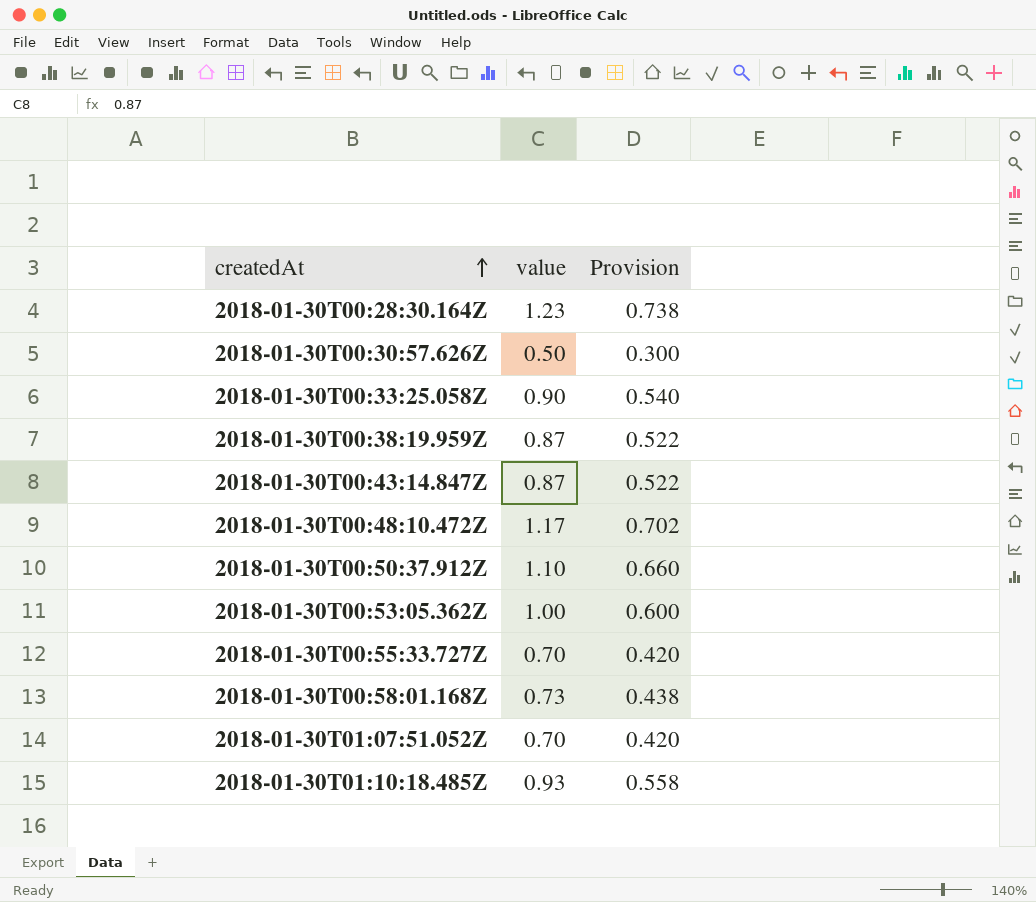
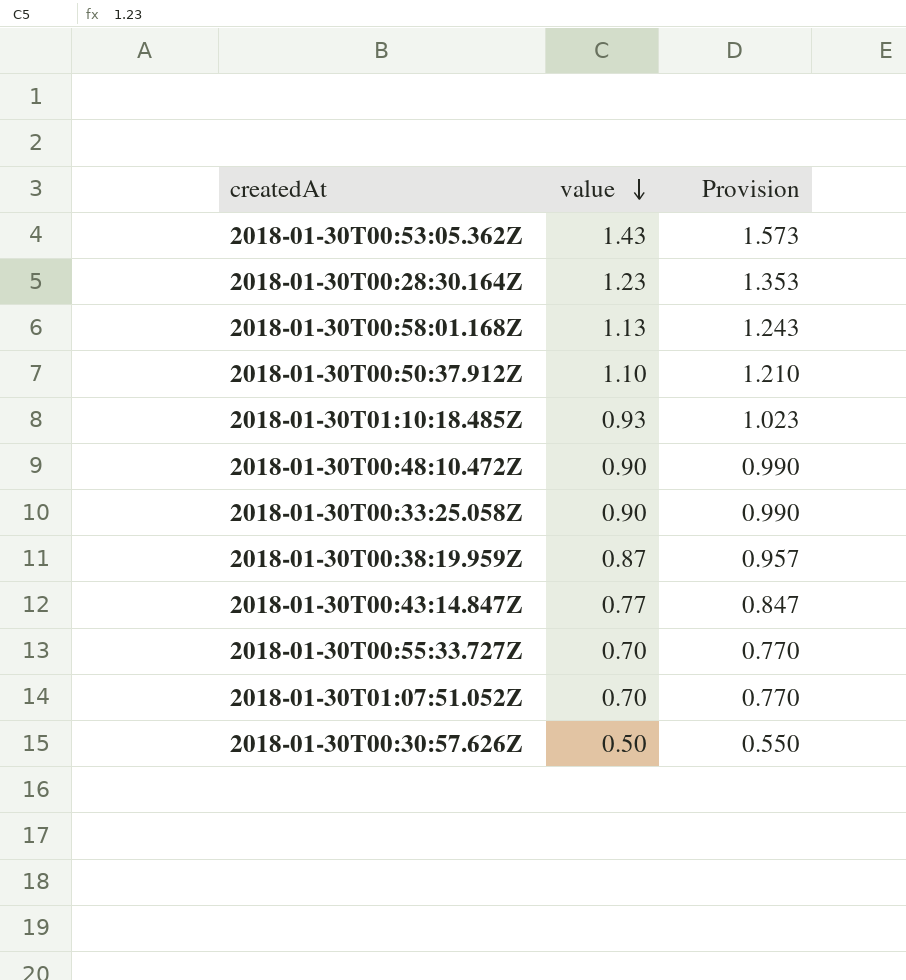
row order: createdAt ascending -> value descending
column Provision | formula: [value] * 0.6 -> [value] * 1.1
2018-01-30T00:53:05.362Z | value: 1.00 -> 1.43
2018-01-30T00:58:01.168Z | value: 0.73 -> 1.13
2018-01-30T00:48:10.472Z | value: 1.17 -> 0.90
2018-01-30T00:43:14.847Z | value: 0.87 -> 0.77

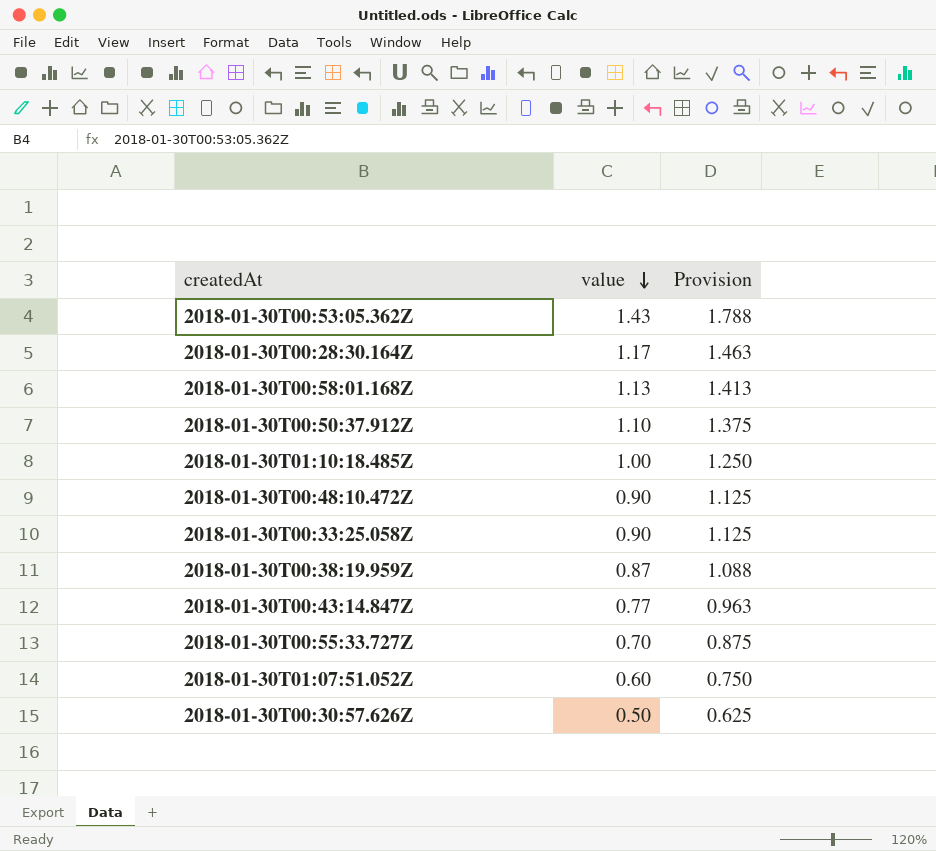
column Provision | formula: [value] * 1.1 -> [value] * 1.25
2018-01-30T00:28:30.164Z | value: 1.23 -> 1.17
2018-01-30T01:10:18.485Z | value: 0.93 -> 1.00
2018-01-30T01:07:51.052Z | value: 0.70 -> 0.60

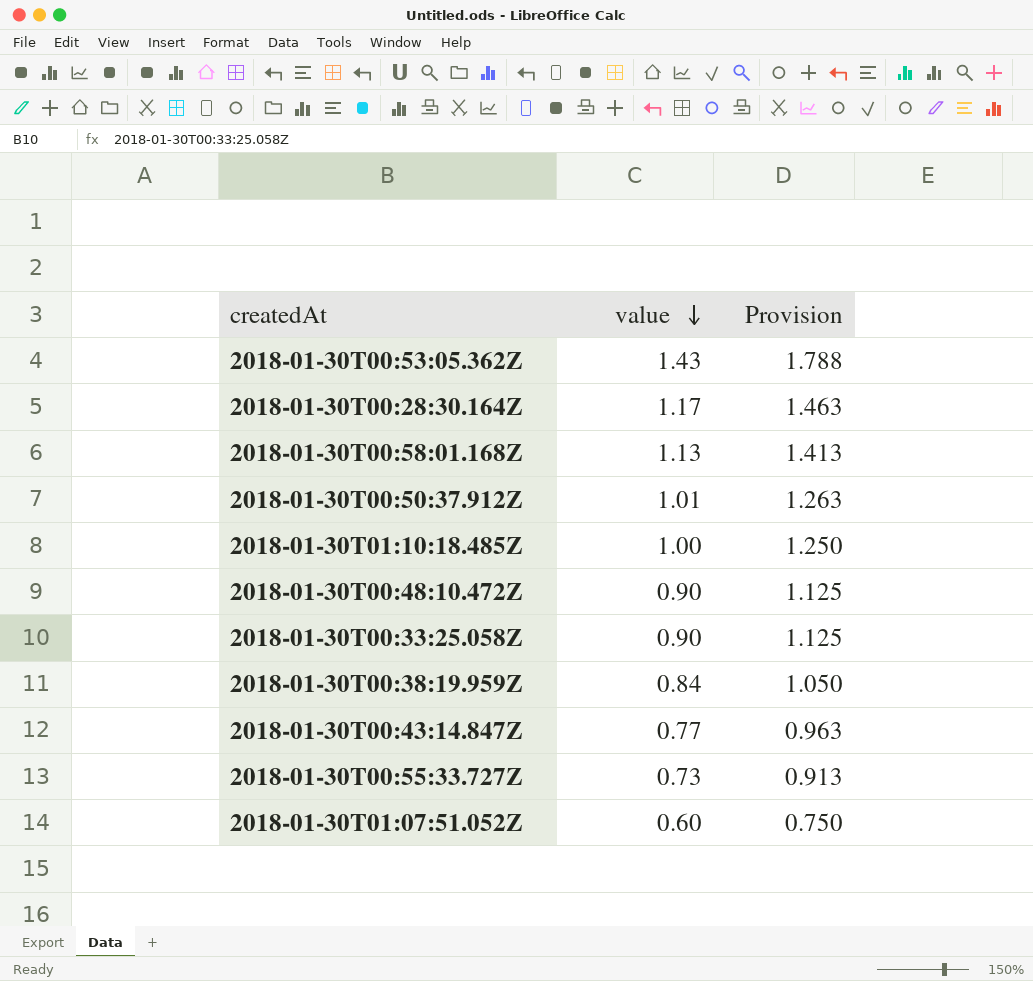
row 2018-01-30T00:30:57.626Z: 0.50 | 0.625 -> none
2018-01-30T00:50:37.912Z | value: 1.10 -> 1.01
2018-01-30T00:50:37.912Z | Provision: 1.375 -> 1.263
2018-01-30T00:38:19.959Z | value: 0.87 -> 0.84
2018-01-30T00:38:19.959Z | Provision: 1.088 -> 1.050
2018-01-30T00:55:33.727Z | value: 0.70 -> 0.73
2018-01-30T00:55:33.727Z | Provision: 0.875 -> 0.913

